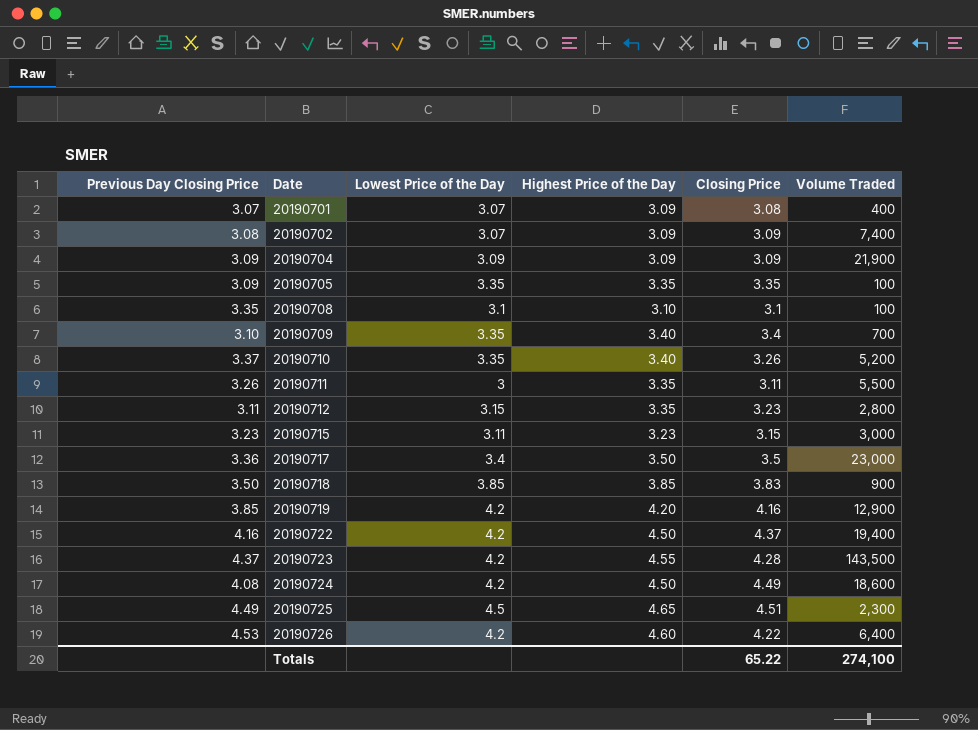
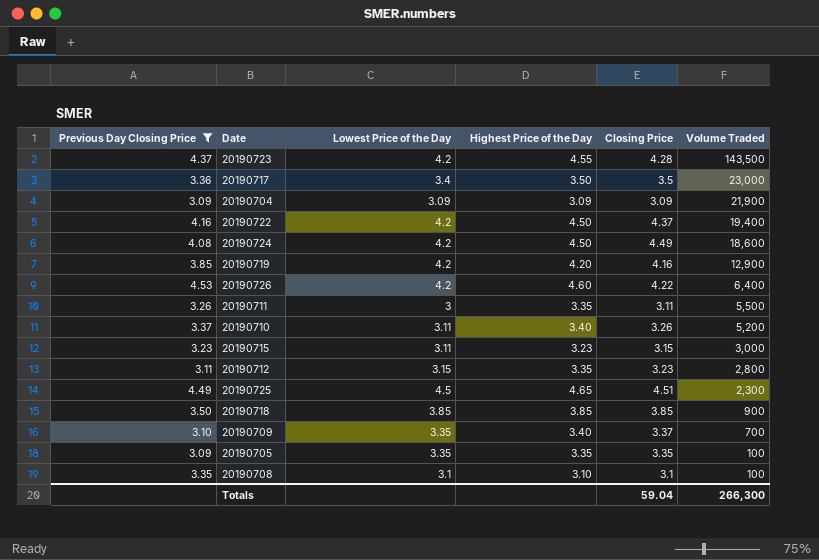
filter: none -> Previous Day Closing Price >= 3.09
row order: Date ascending -> Volume Traded descending
20190710 | Lowest Price of the Day: 3.35 -> 3.11
20190718 | Closing Price: 3.83 -> 3.85
20190709 | Closing Price: 3.4 -> 3.37
Totals | Closing Price: 65.22 -> 59.04
Totals | Volume Traded: 274,100 -> 266,300

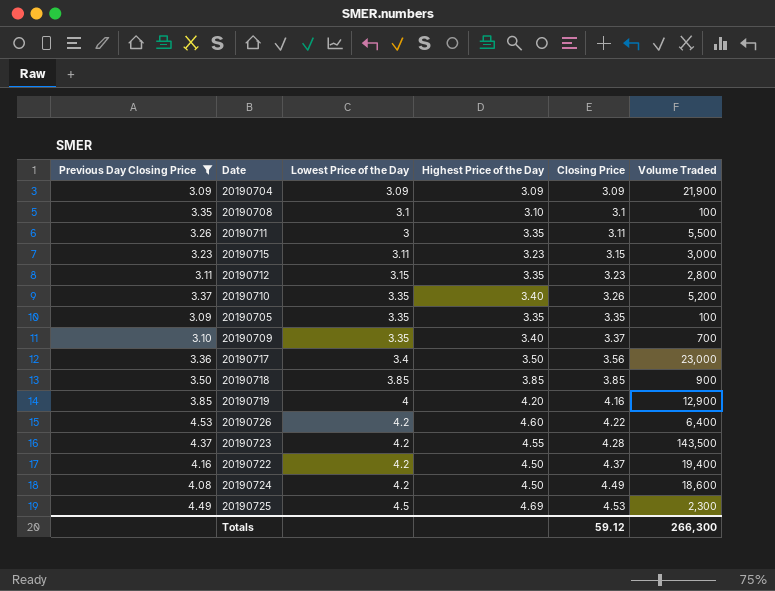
row order: Volume Traded descending -> Closing Price ascending
20190710 | Lowest Price of the Day: 3.11 -> 3.35
20190717 | Closing Price: 3.5 -> 3.56
20190719 | Lowest Price of the Day: 4.2 -> 4
20190725 | Highest Price of the Day: 4.65 -> 4.69
20190725 | Closing Price: 4.51 -> 4.53
Totals | Closing Price: 59.04 -> 59.12

